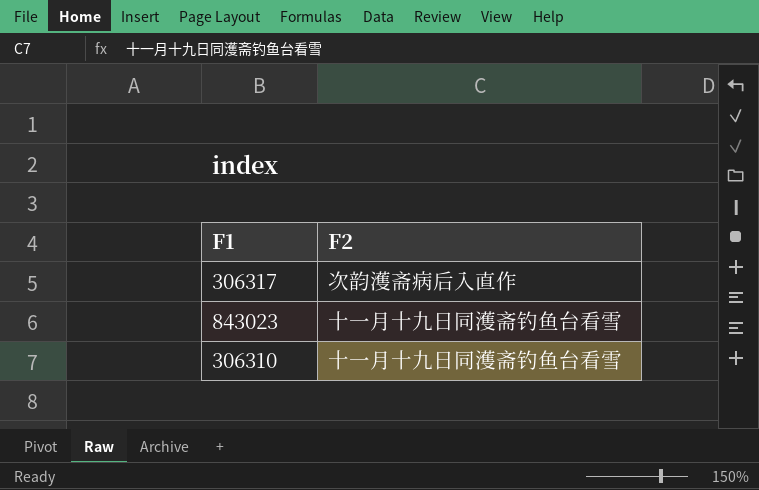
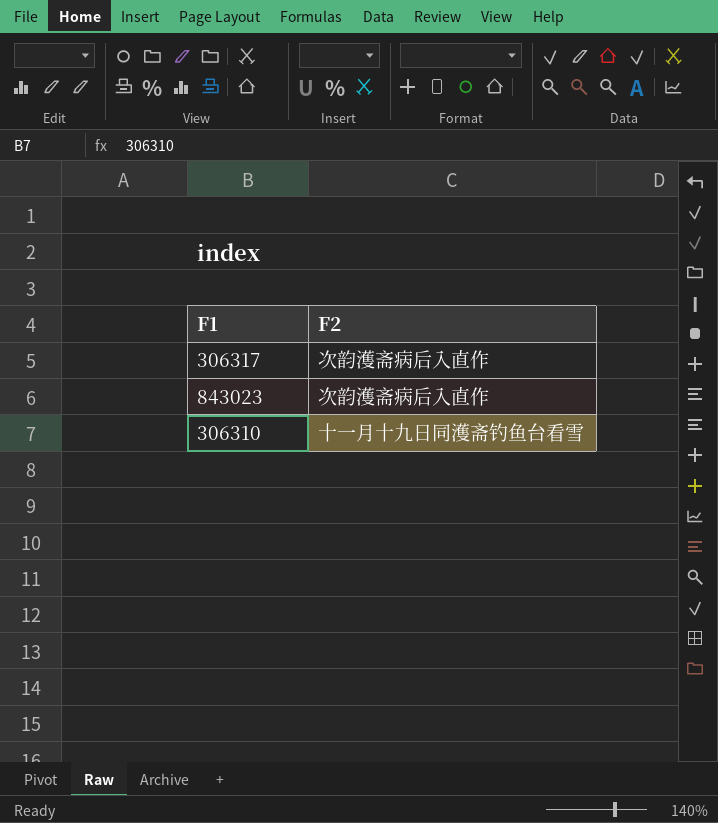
843023 | F2: 十一月十九日同濩斋钓鱼台看雪 -> 次韵濩斋病后入直作

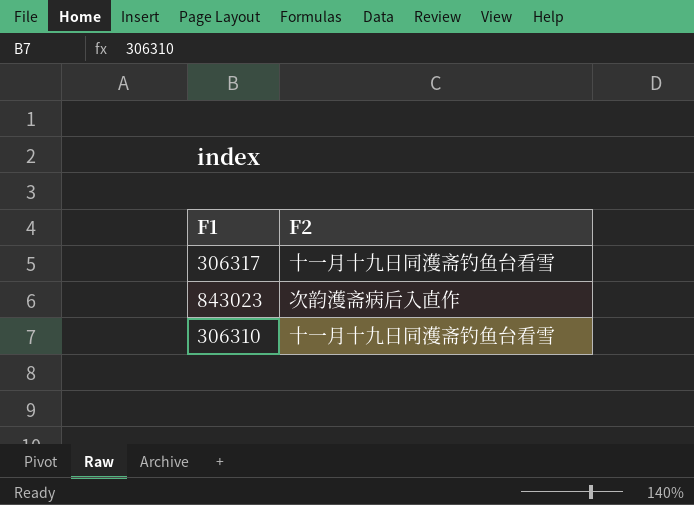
306317 | F2: 次韵濩斋病后入直作 -> 十一月十九日同濩斋钓鱼台看雪

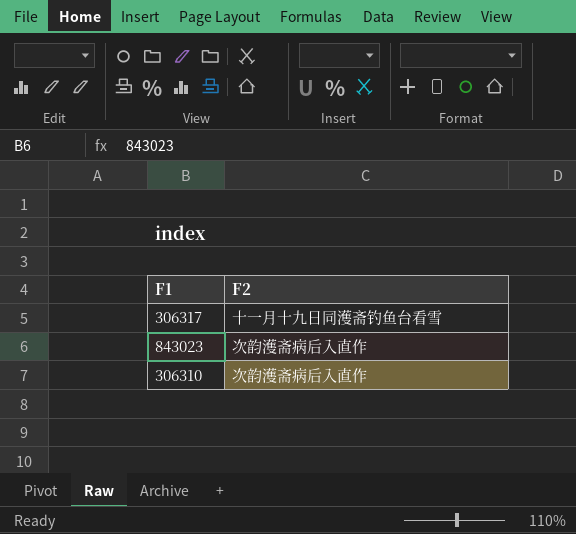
306310 | F2: 十一月十九日同濩斋钓鱼台看雪 -> 次韵濩斋病后入直作

